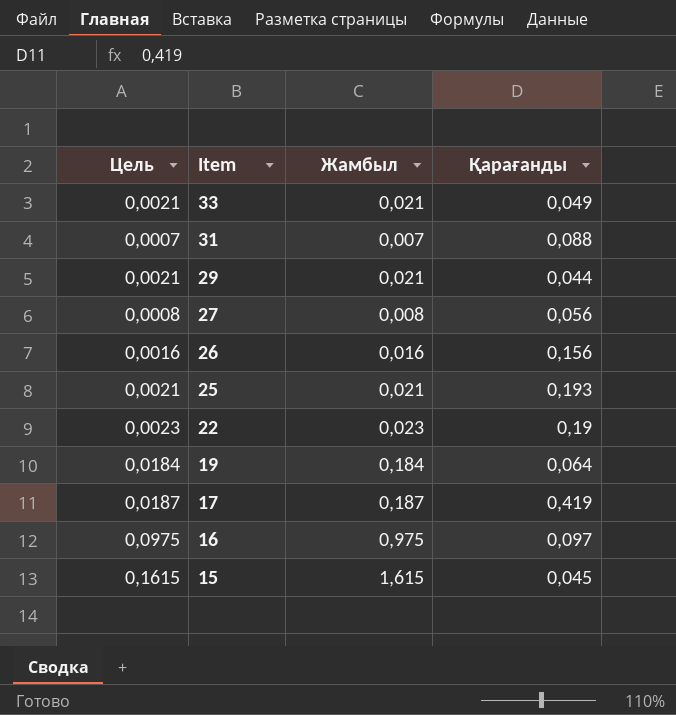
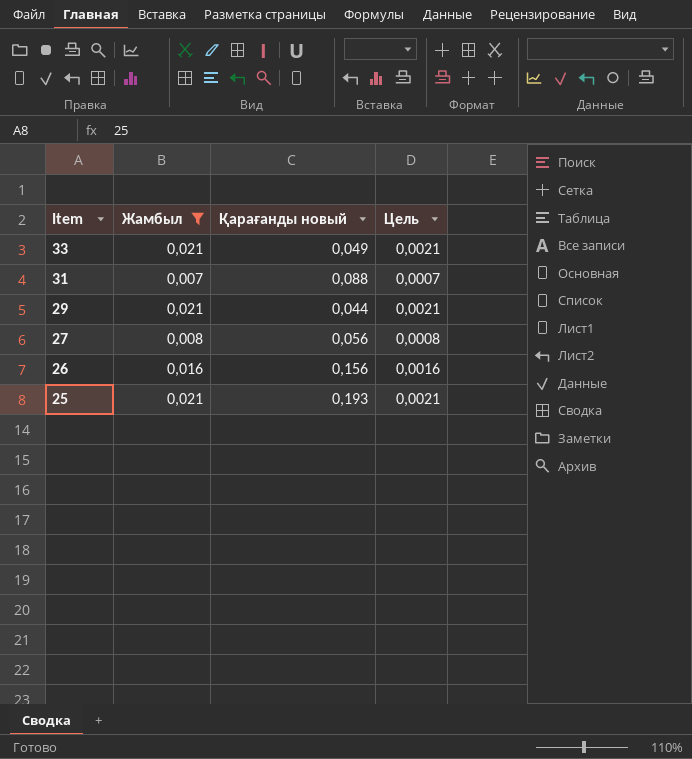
filter: none -> Жамбыл <= 0,021
column name: Қарағанды -> Қарағанды новый
column Цель | position: 1 -> 4

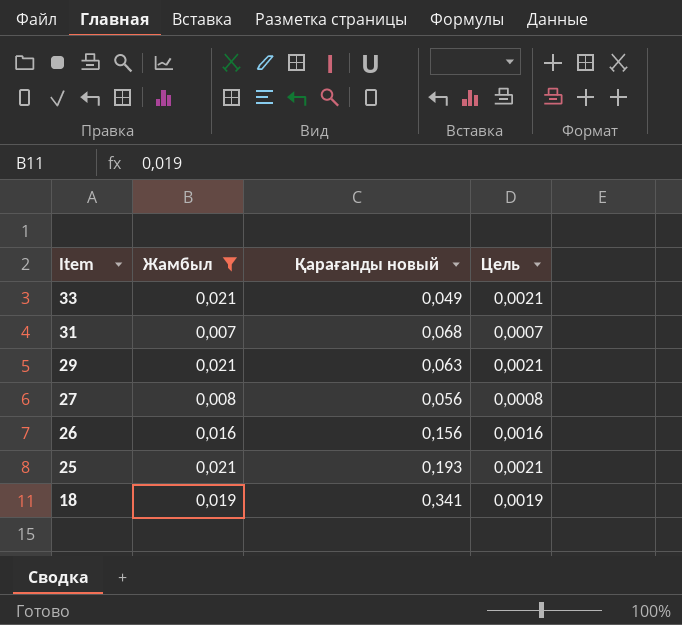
31 | Қарағанды новый: 0,088 -> 0,068
29 | Қарағанды новый: 0,044 -> 0,063
row 18: none -> 0,019 | 0,341 | 0,0019

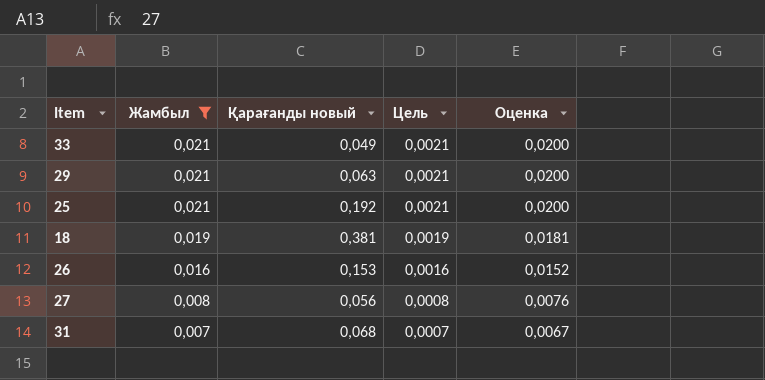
row order: Item descending -> Жамбыл descending
column Оценка | formula: none -> [Жамбыл] * 0,95
25 | Қарағанды новый: 0,193 -> 0,192
18 | Қарағанды новый: 0,341 -> 0,381
26 | Қарағанды новый: 0,156 -> 0,153

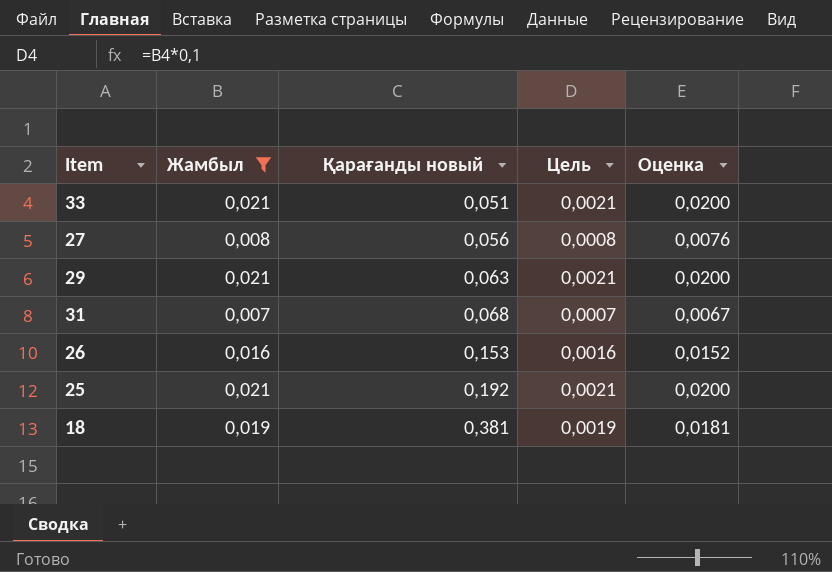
row order: Жамбыл descending -> Қарағанды новый ascending
33 | Қарағанды новый: 0,049 -> 0,051

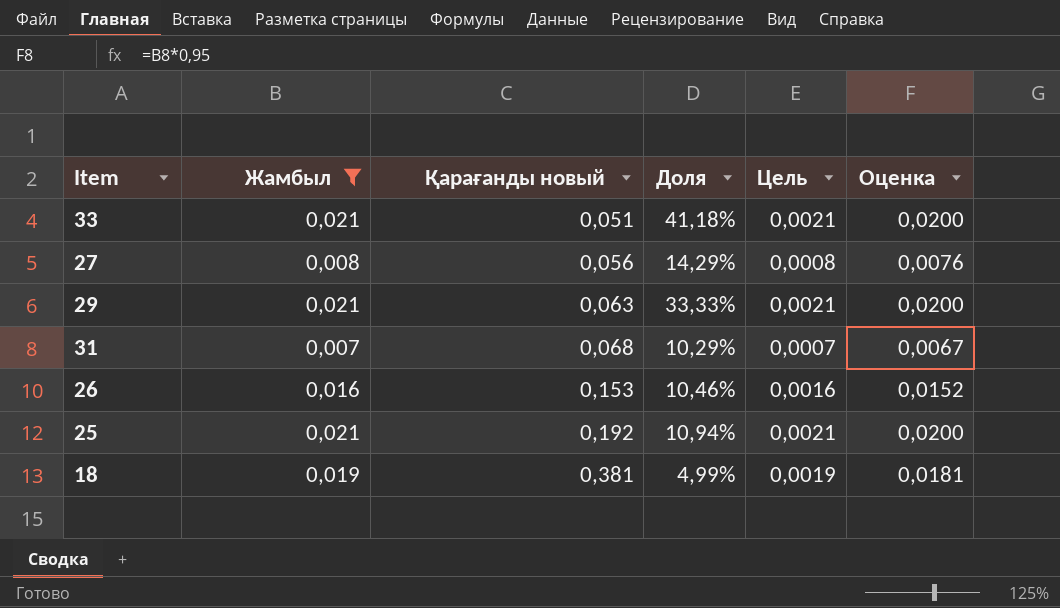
column Доля | formula: none -> [Жамбыл] / [Қарағанды новый]

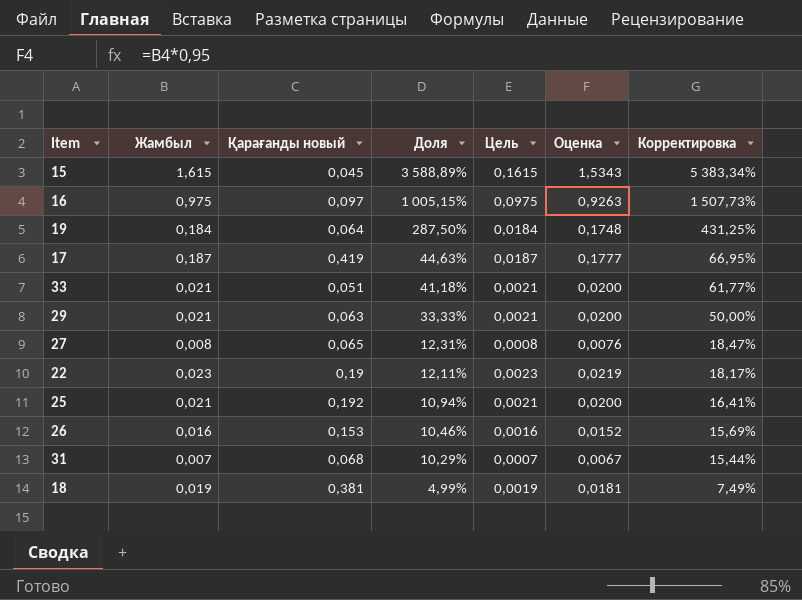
filter: Жамбыл <= 0,021 -> none
row order: Қарағанды новый ascending -> Доля descending
column Корректировка | formula: none -> [Доля] * 1,5
27 | Қарағанды новый: 0,056 -> 0,065
27 | Доля: 14,29% -> 12,31%

